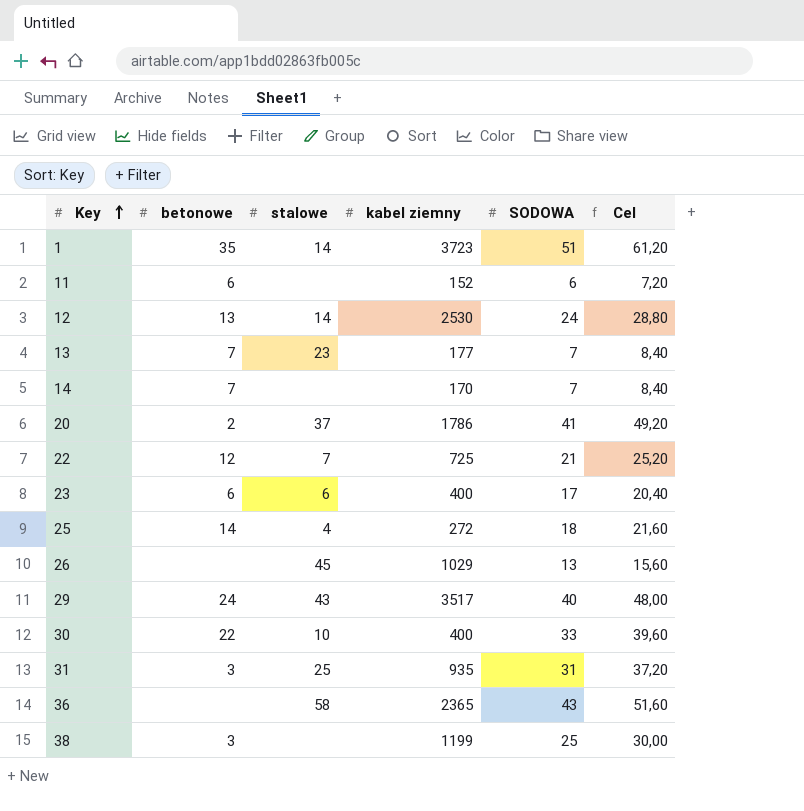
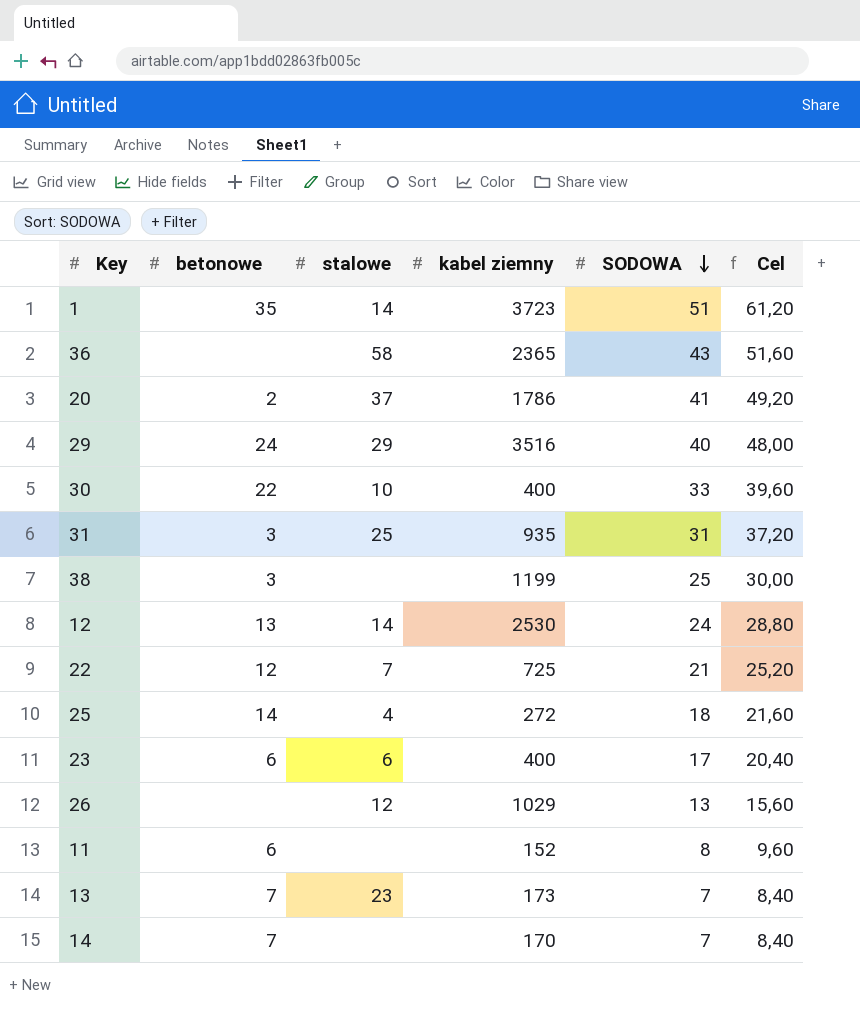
row order: Key ascending -> SODOWA descending
29 | stalowe: 43 -> 29
29 | kabel ziemny: 3517 -> 3516
26 | stalowe: 45 -> 12
11 | SODOWA: 6 -> 8
11 | Cel: 7,20 -> 9,60
13 | kabel ziemny: 177 -> 173

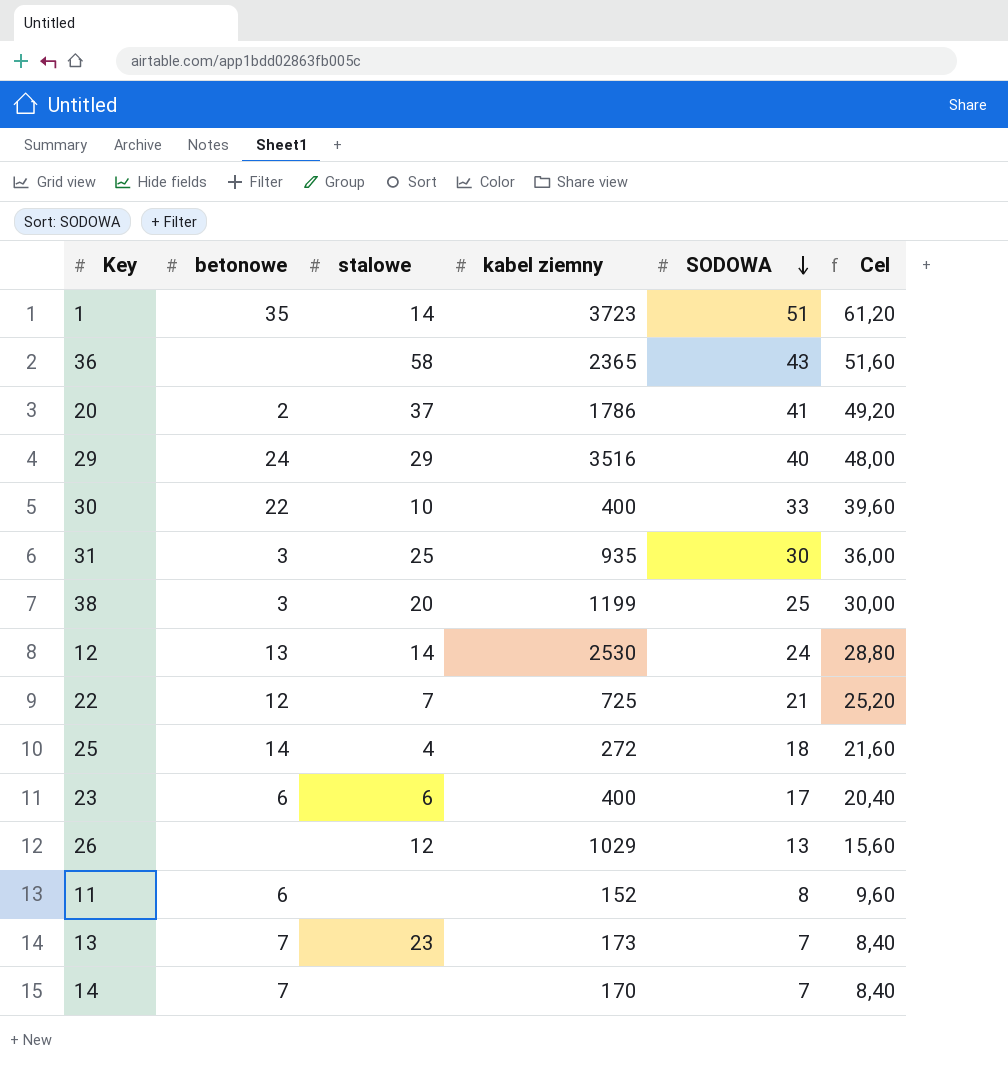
31 | SODOWA: 31 -> 30
31 | Cel: 37,20 -> 36,00
38 | stalowe: none -> 20

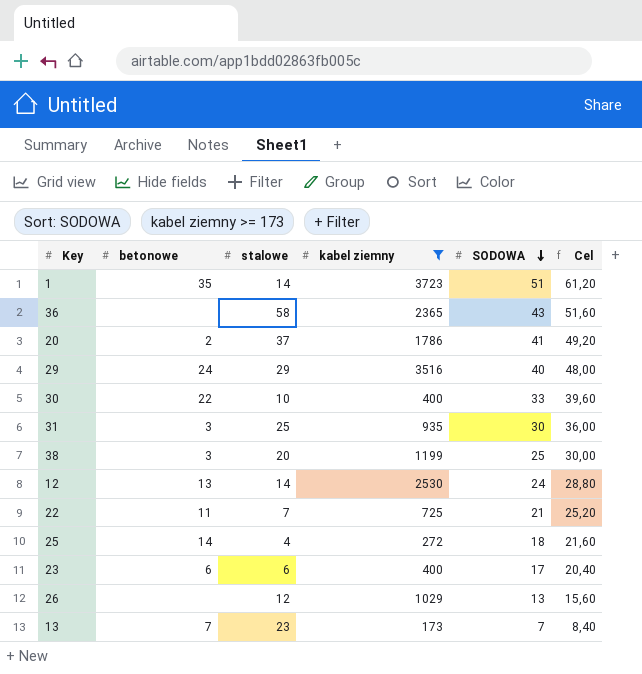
filter: none -> kabel ziemny >= 173
22 | betonowe: 12 -> 11

